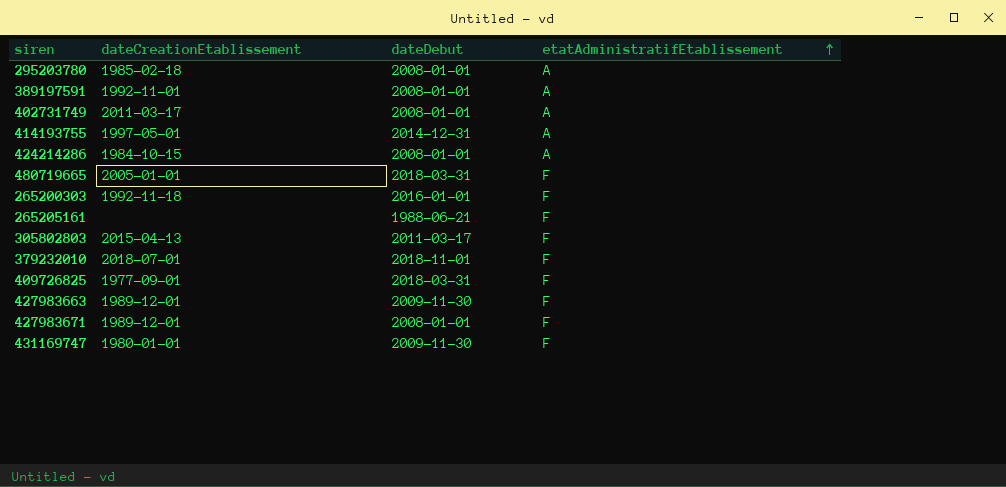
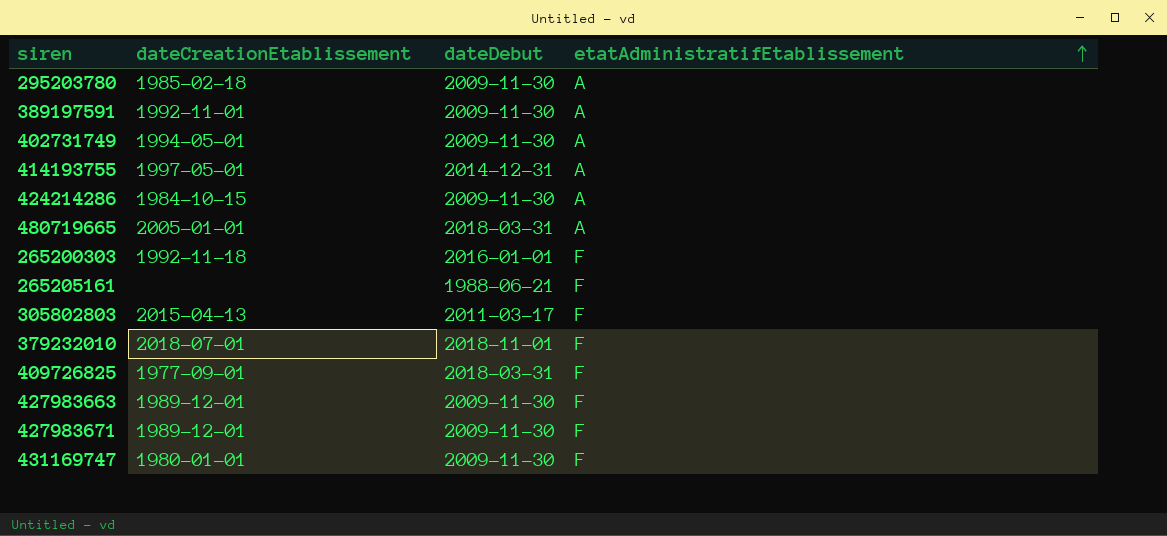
295203780 | dateDebut: 2008-01-01 -> 2009-11-30
389197591 | dateDebut: 2008-01-01 -> 2009-11-30
402731749 | dateCreationEtablissement: 2011-03-17 -> 1994-05-01
402731749 | dateDebut: 2008-01-01 -> 2009-11-30
424214286 | dateDebut: 2008-01-01 -> 2009-11-30
480719665 | etatAdministratifEtablissement: F -> A
427983671 | dateDebut: 2008-01-01 -> 2009-11-30

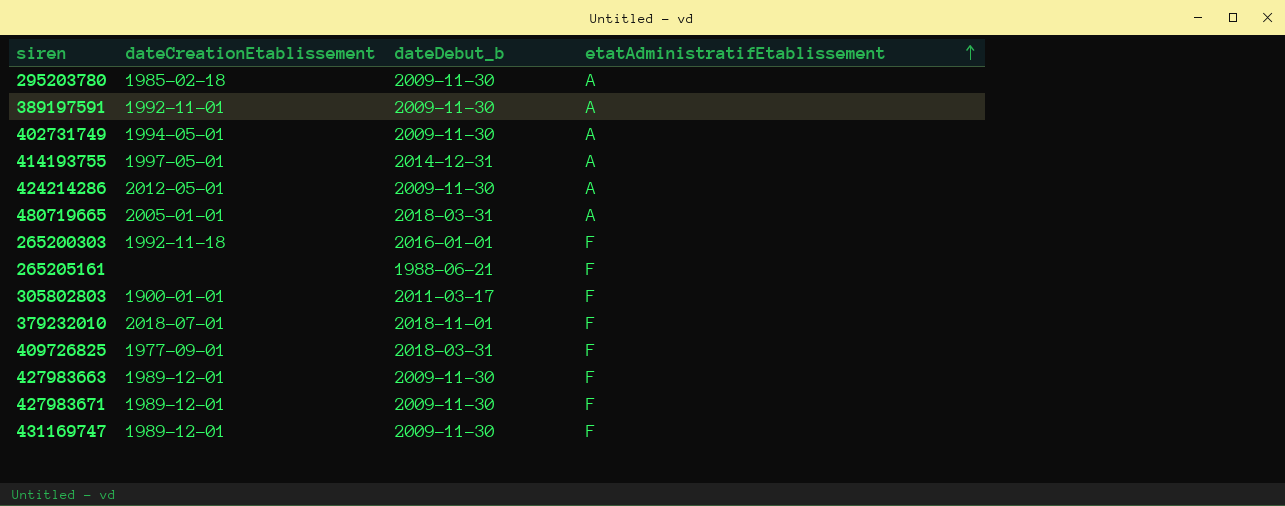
column name: dateDebut -> dateDebut_b
424214286 | dateCreationEtablissement: 1984-10-15 -> 2012-05-01
305802803 | dateCreationEtablissement: 2015-04-13 -> 1900-01-01
431169747 | dateCreationEtablissement: 1980-01-01 -> 1989-12-01

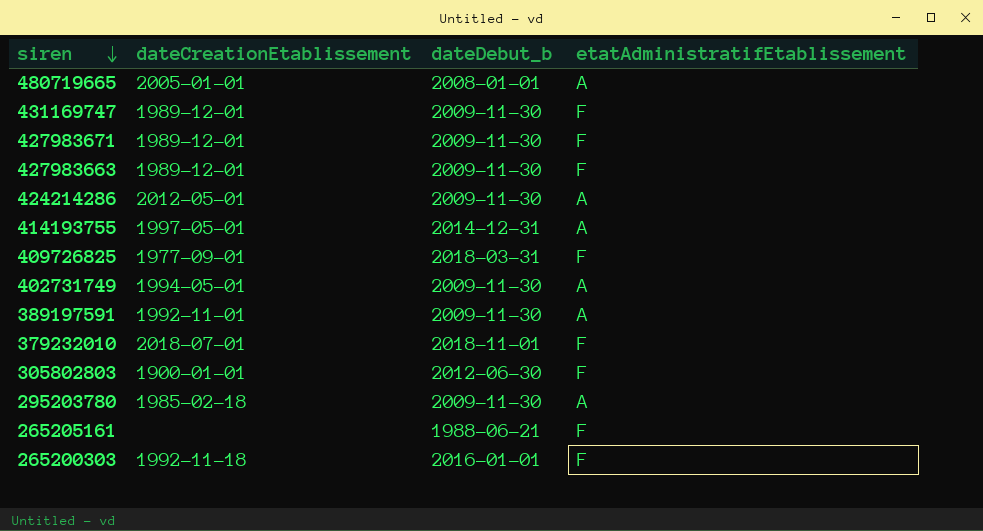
row order: etatAdministratifEtablissement ascending -> siren descending
480719665 | dateDebut_b: 2018-03-31 -> 2008-01-01
305802803 | dateDebut_b: 2011-03-17 -> 2012-06-30

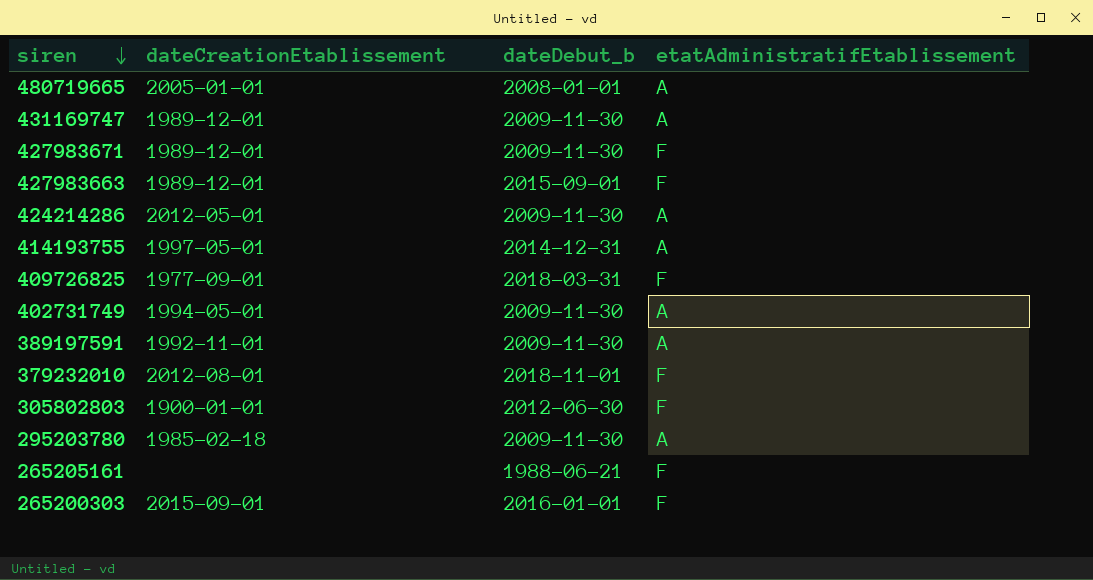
431169747 | etatAdministratifEtablissement: F -> A
427983663 | dateDebut_b: 2009-11-30 -> 2015-09-01
379232010 | dateCreationEtablissement: 2018-07-01 -> 2012-08-01
265200303 | dateCreationEtablissement: 1992-11-18 -> 2015-09-01

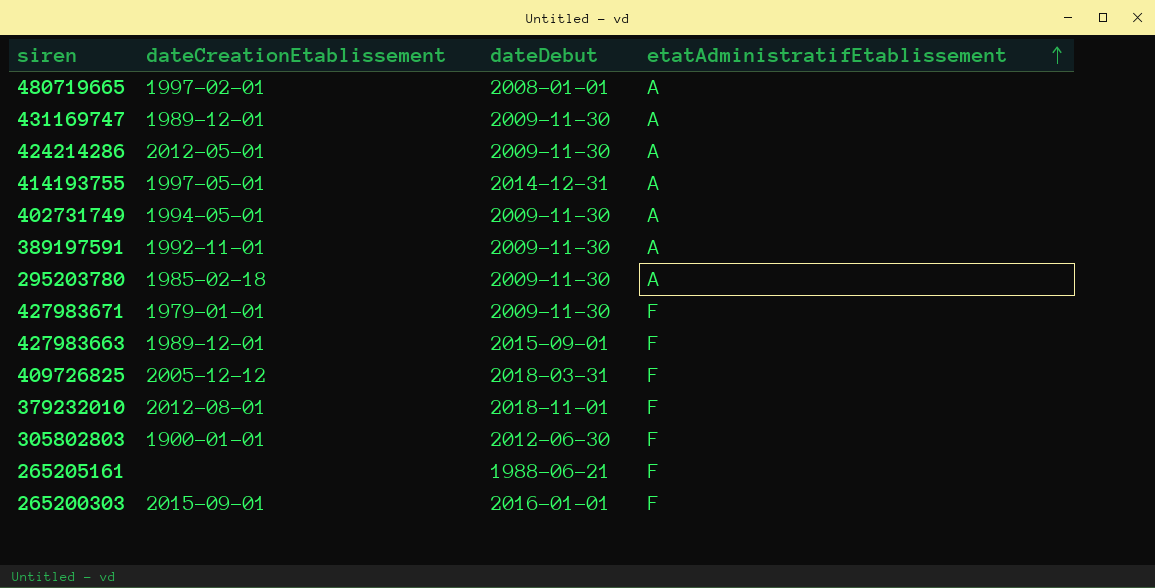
row order: siren descending -> etatAdministratifEtablissement ascending
column name: dateDebut_b -> dateDebut
480719665 | dateCreationEtablissement: 2005-01-01 -> 1997-02-01
427983671 | dateCreationEtablissement: 1989-12-01 -> 1979-01-01
409726825 | dateCreationEtablissement: 1977-09-01 -> 2005-12-12

